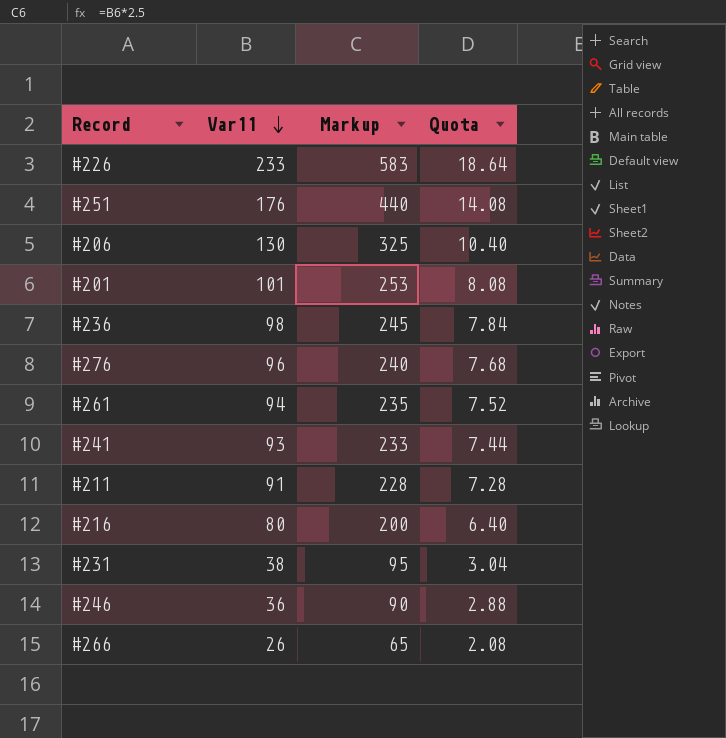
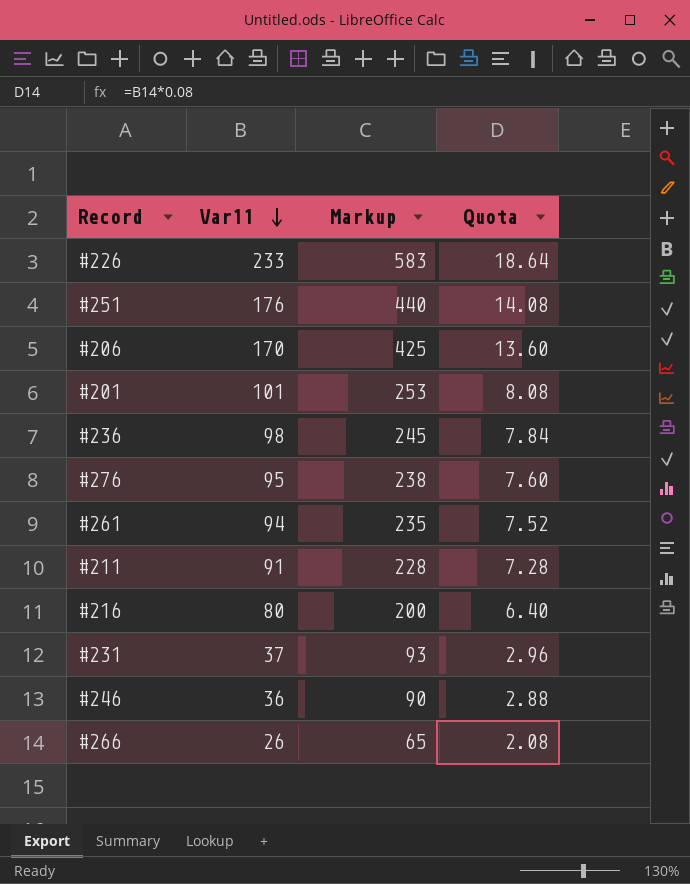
row #241: 93 | 233 | 7.44 -> none
#206 | Var11: 130 -> 170
#206 | Markup: 325 -> 425
#206 | Quota: 10.40 -> 13.60
#276 | Var11: 96 -> 95
#276 | Markup: 240 -> 238
#276 | Quota: 7.68 -> 7.60
#231 | Var11: 38 -> 37
#231 | Markup: 95 -> 93
#231 | Quota: 3.04 -> 2.96

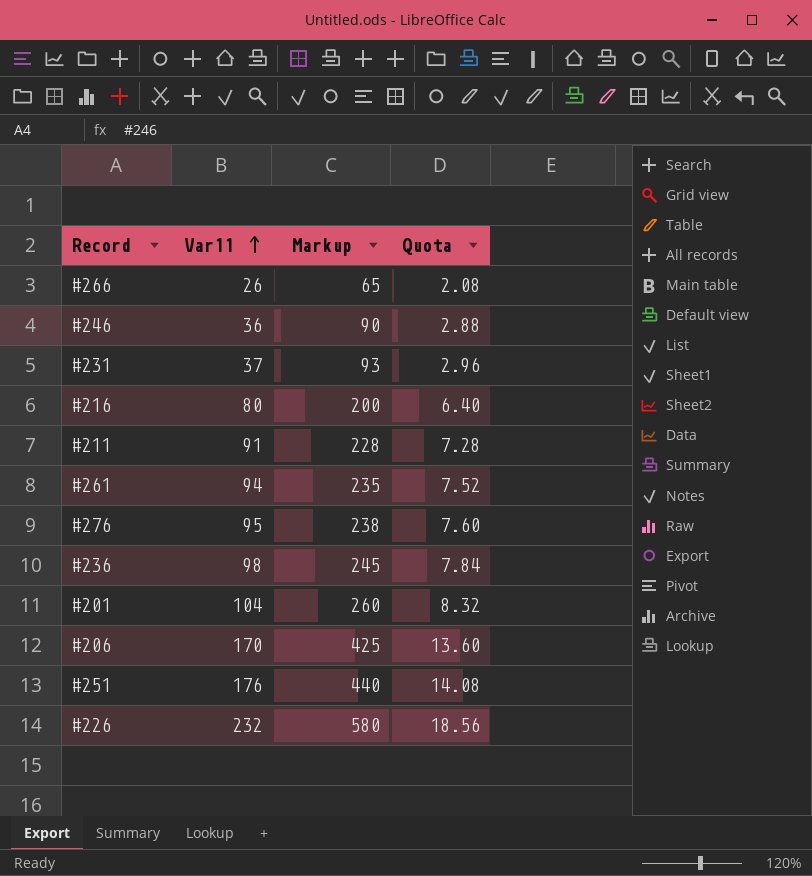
row order: Var11 descending -> Var11 ascending
#201 | Var11: 101 -> 104
#201 | Markup: 253 -> 260
#201 | Quota: 8.08 -> 8.32
#226 | Var11: 233 -> 232
#226 | Markup: 583 -> 580
#226 | Quota: 18.64 -> 18.56

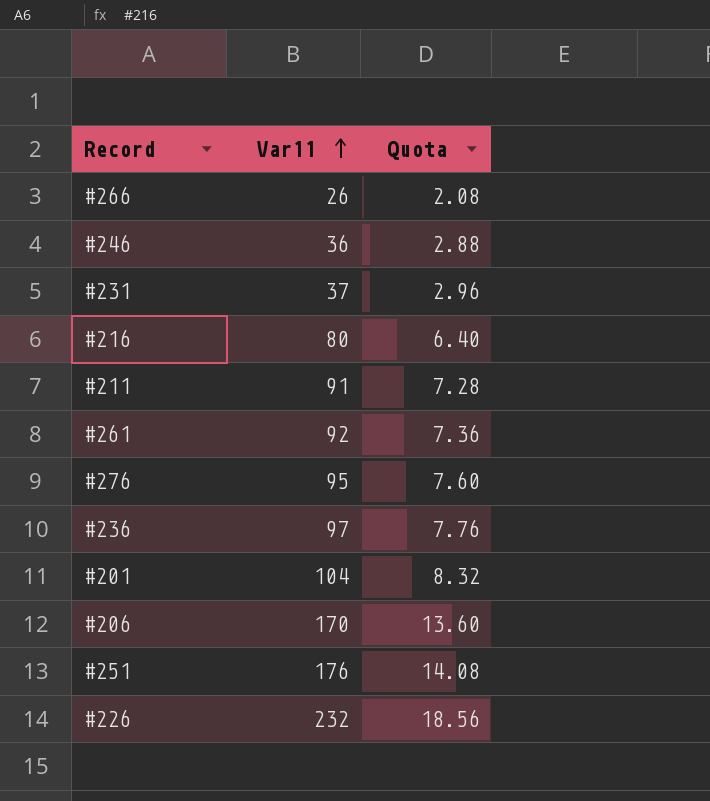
column Markup | formula: [Var11] * 2.5 -> none
#261 | Var11: 94 -> 92
#261 | Quota: 7.52 -> 7.36
#236 | Var11: 98 -> 97
#236 | Quota: 7.84 -> 7.76

